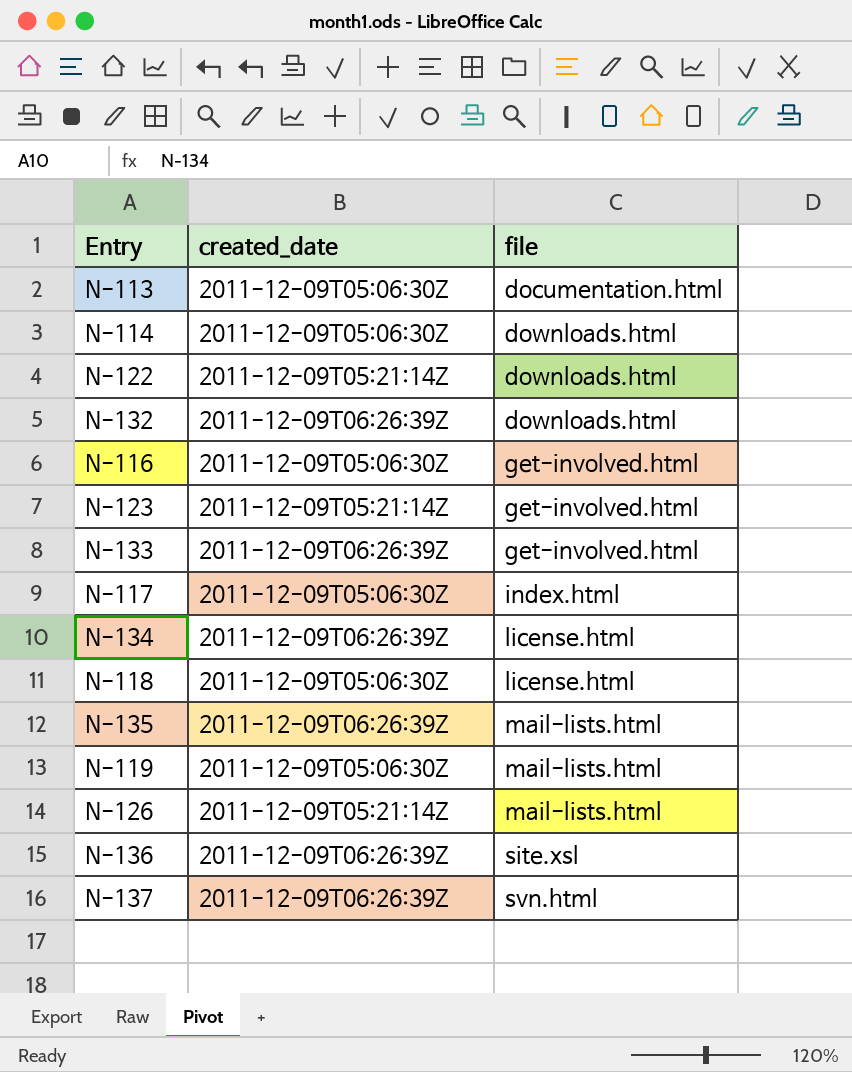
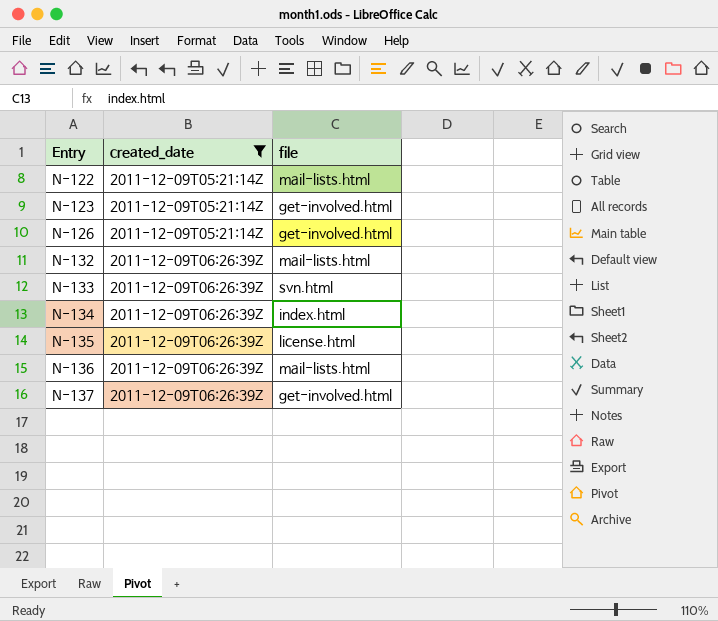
filter: none -> created_date != 2011-12-09T05:06:30Z
row order: file ascending -> Entry ascending
N-122 | file: downloads.html -> mail-lists.html
N-126 | file: mail-lists.html -> get-involved.html
N-132 | file: downloads.html -> mail-lists.html
N-133 | file: get-involved.html -> svn.html
N-134 | file: license.html -> index.html
N-135 | file: mail-lists.html -> license.html
N-136 | file: site.xsl -> mail-lists.html
N-137 | file: svn.html -> get-involved.html

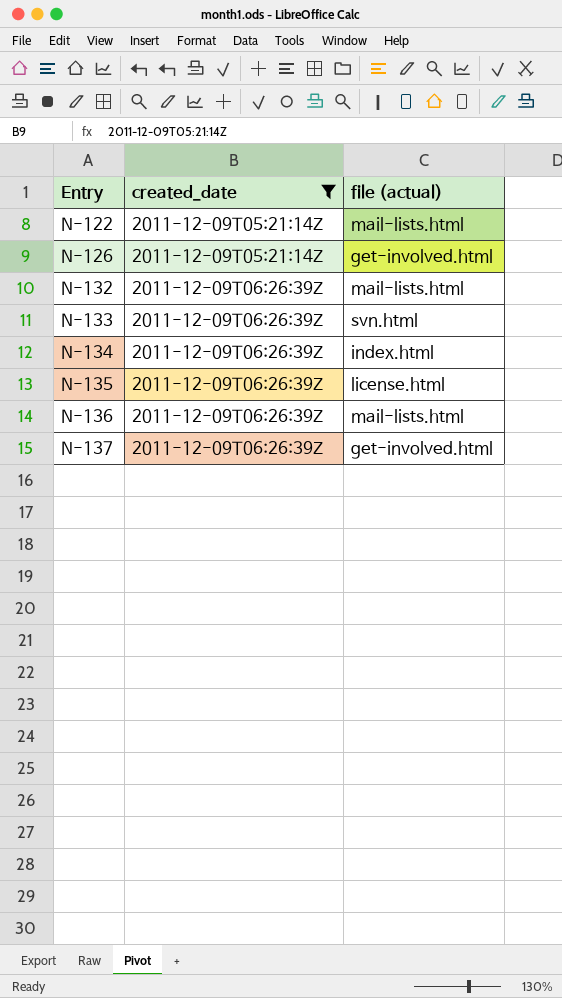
column name: file -> file (actual)
row N-123: 2011-12-09T05:21:14Z | get-involved.html -> none

